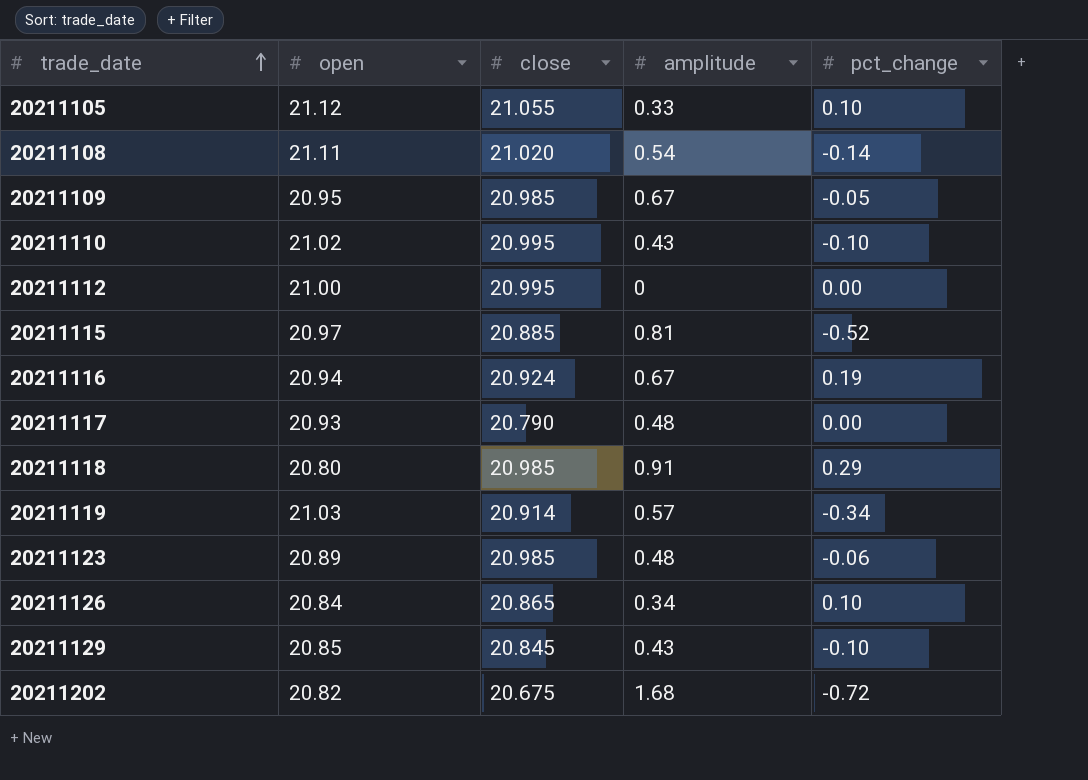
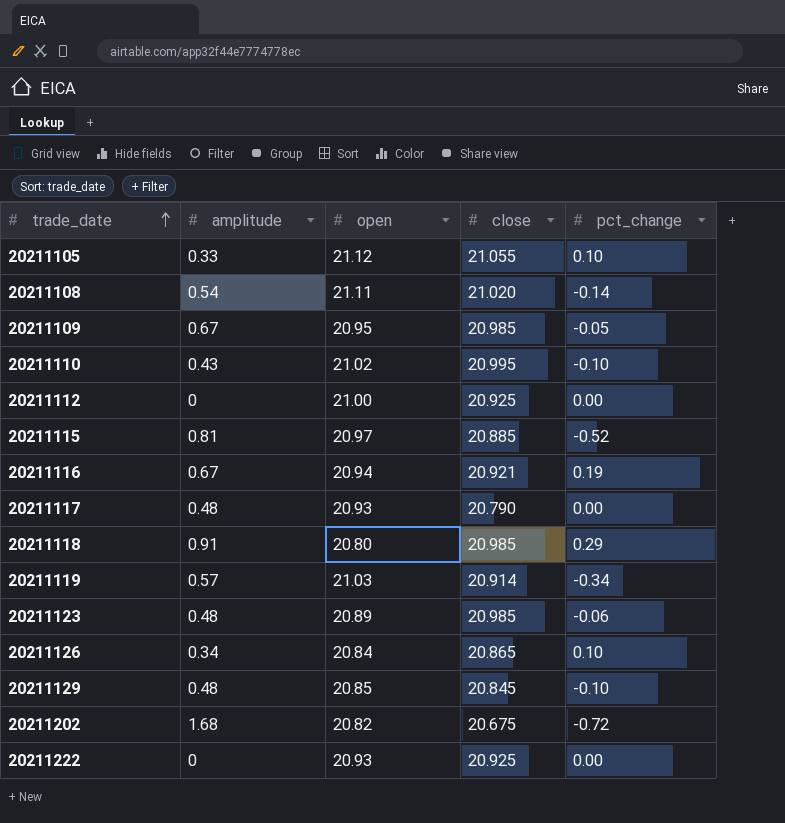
column amplitude | position: 4 -> 2
20211112 | close: 20.995 -> 20.925
20211116 | close: 20.924 -> 20.921
20211129 | amplitude: 0.43 -> 0.48
row 20211222: none -> 0 | 20.93 | 20.925 | 0.00

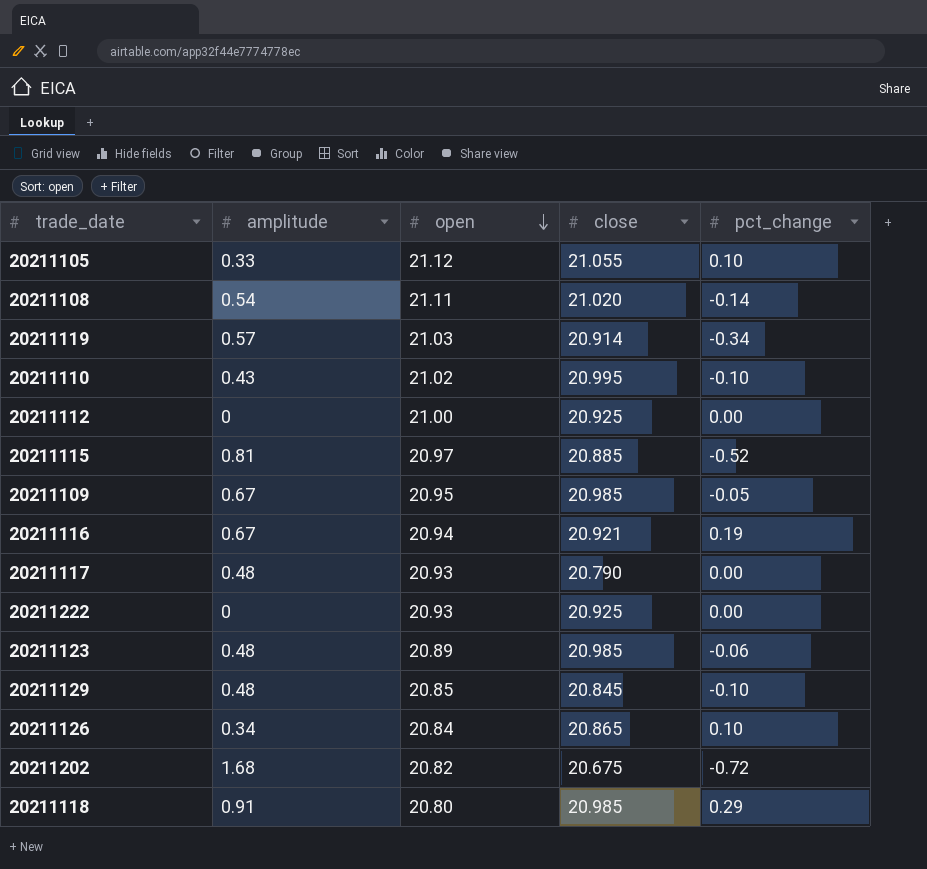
row order: trade_date ascending -> open descending

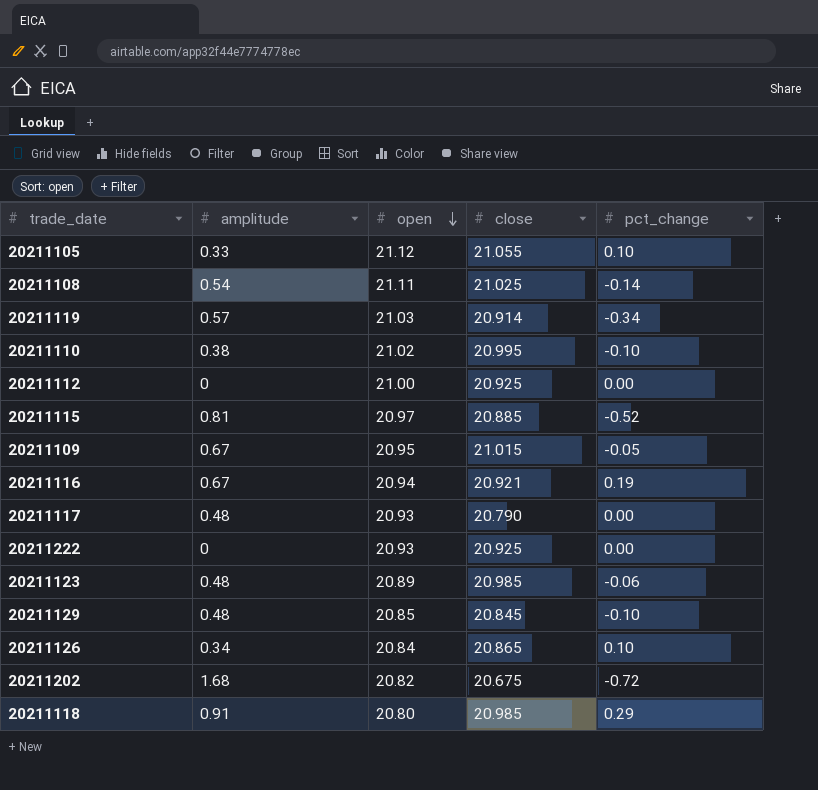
20211108 | close: 21.020 -> 21.025
20211110 | amplitude: 0.43 -> 0.38
20211109 | close: 20.985 -> 21.015

